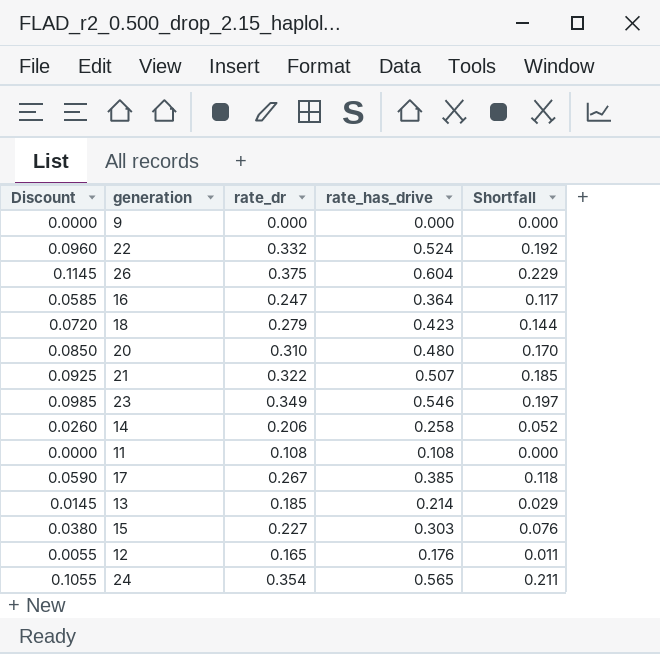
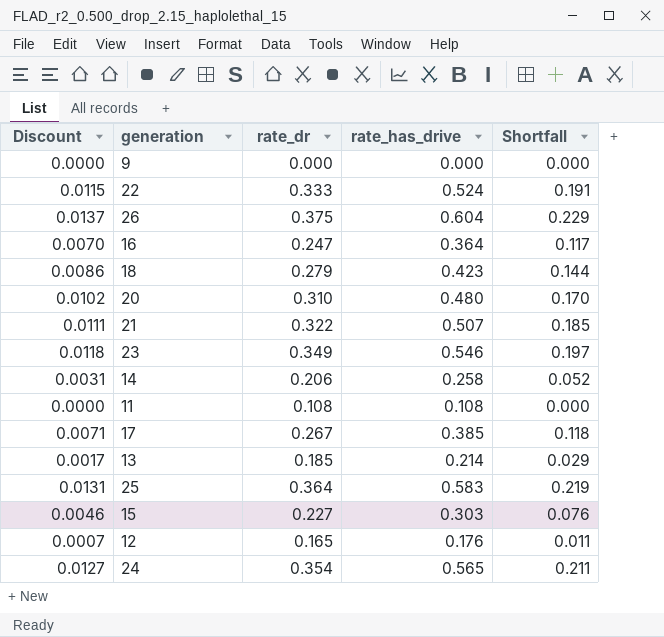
column Discount | formula: [Shortfall] * 0.5 -> [Shortfall] * 0.06
22 | rate_dr: 0.332 -> 0.333
22 | Shortfall: 0.192 -> 0.191
row 25: none -> 0.0131 | 0.364 | 0.583 | 0.219

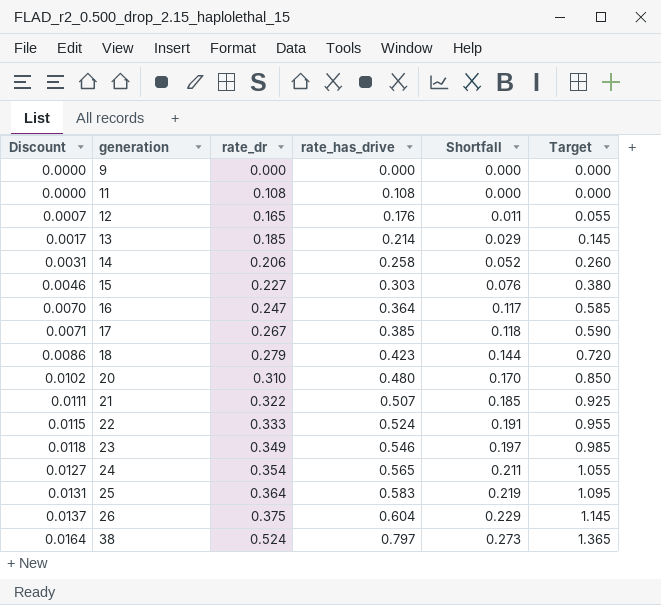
row order: none -> Discount ascending
column Target | formula: none -> [Shortfall] * 5
row 38: none -> 0.0164 | 0.524 | 0.797 | 0.273 | 1.365

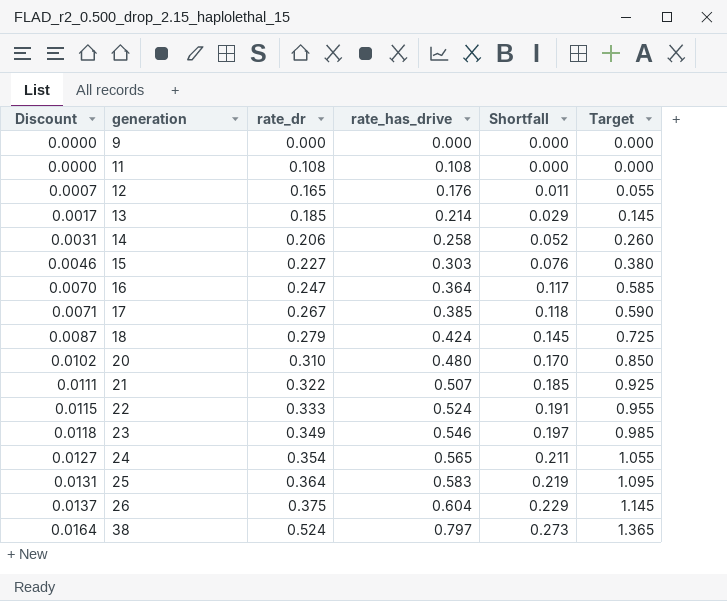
18 | Discount: 0.0086 -> 0.0087
18 | rate_has_drive: 0.423 -> 0.424
18 | Shortfall: 0.144 -> 0.145
18 | Target: 0.720 -> 0.725

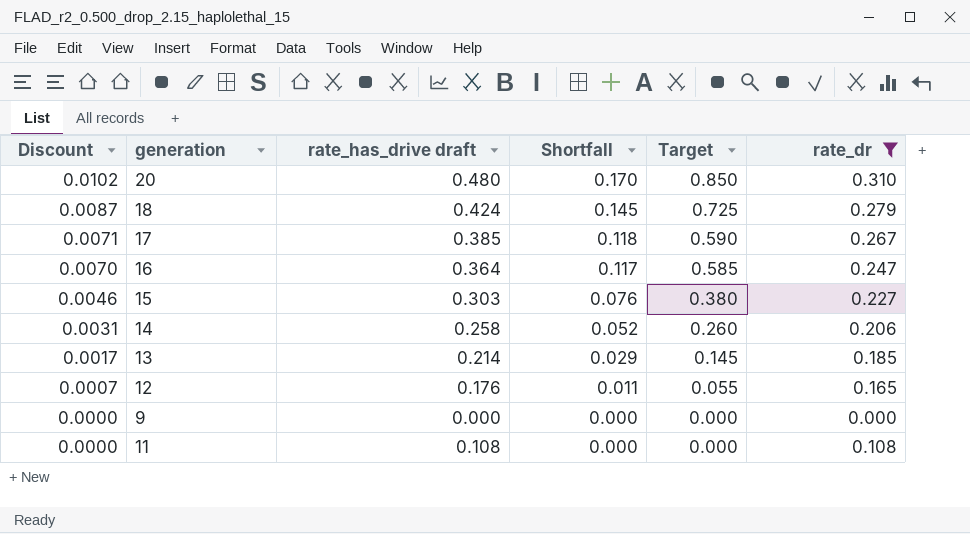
filter: none -> rate_dr <= 0.310
row order: Discount ascending -> Discount descending
column name: rate_has_drive -> rate_has_drive draft
column rate_dr | position: 3 -> 6

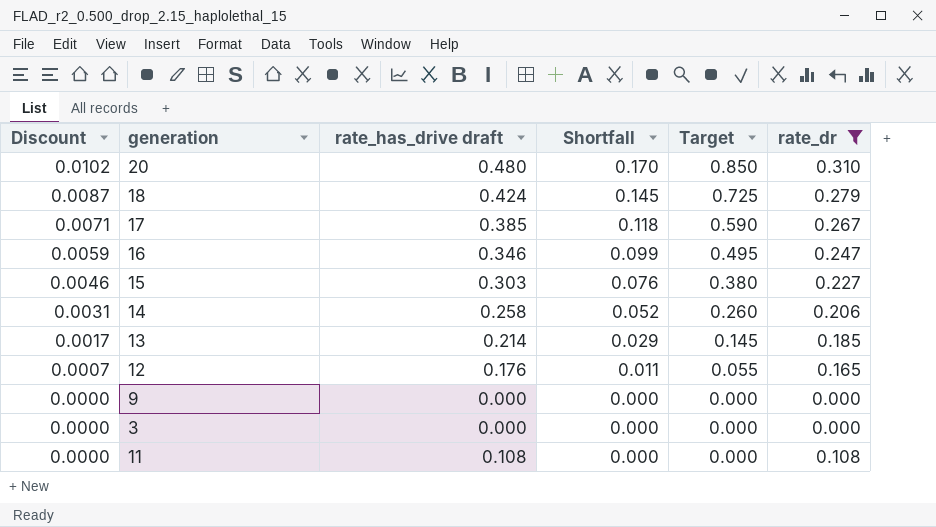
16 | Discount: 0.0070 -> 0.0059
16 | rate_has_drive draft: 0.364 -> 0.346
16 | Shortfall: 0.117 -> 0.099
16 | Target: 0.585 -> 0.495
row 3: none -> 0.0000 | 0.000 | 0.000 | 0.000 | 0.000

